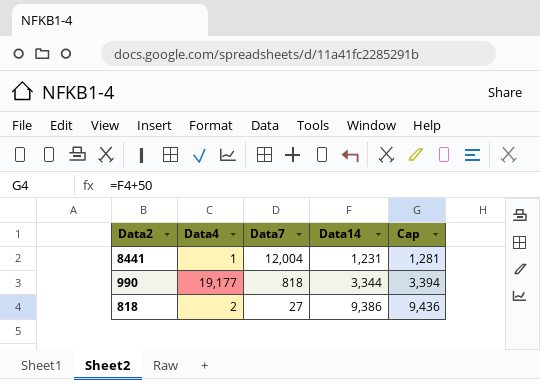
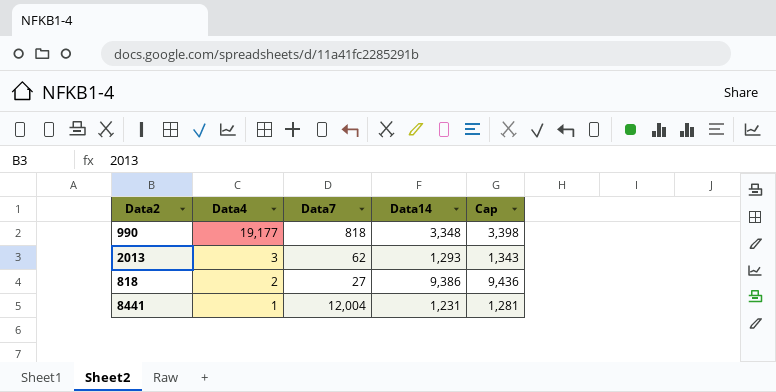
row order: Data2 descending -> Data4 descending
990 | Data14: 3,344 -> 3,348
990 | Cap: 3,394 -> 3,398
row 2013: none -> 3 | 62 | 1,293 | 1,343

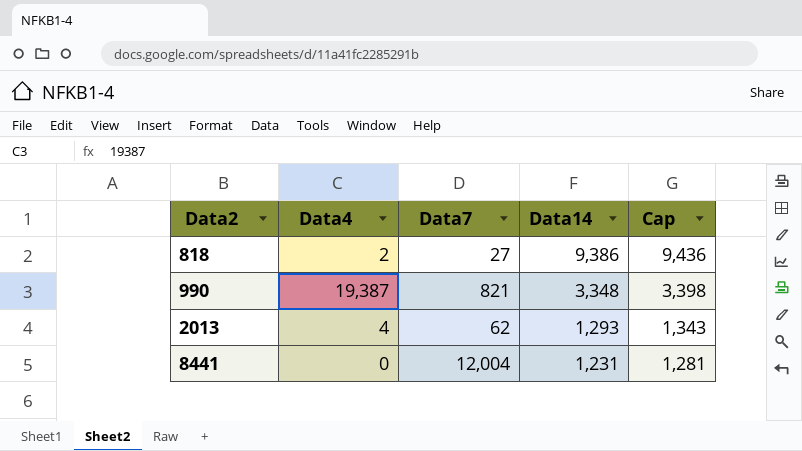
row order: Data4 descending -> Data2 ascending
990 | Data4: 19,177 -> 19,387
990 | Data7: 818 -> 821
2013 | Data4: 3 -> 4
8441 | Data4: 1 -> 0

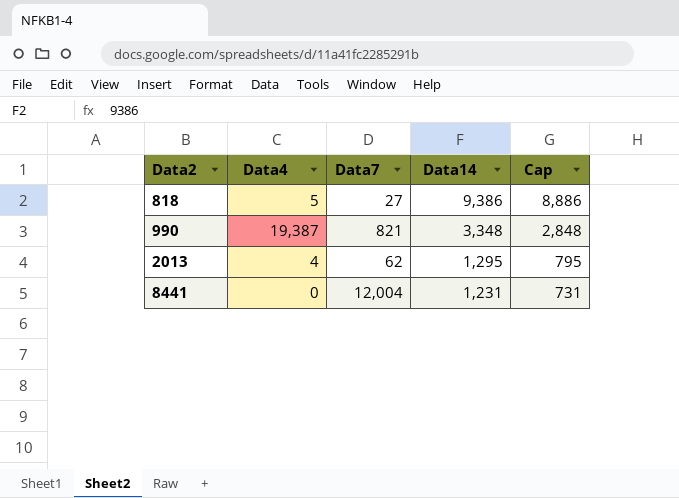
column Cap | formula: [Data14] + 50 -> [Data14] - 500
818 | Data4: 2 -> 5
2013 | Data14: 1,293 -> 1,295

